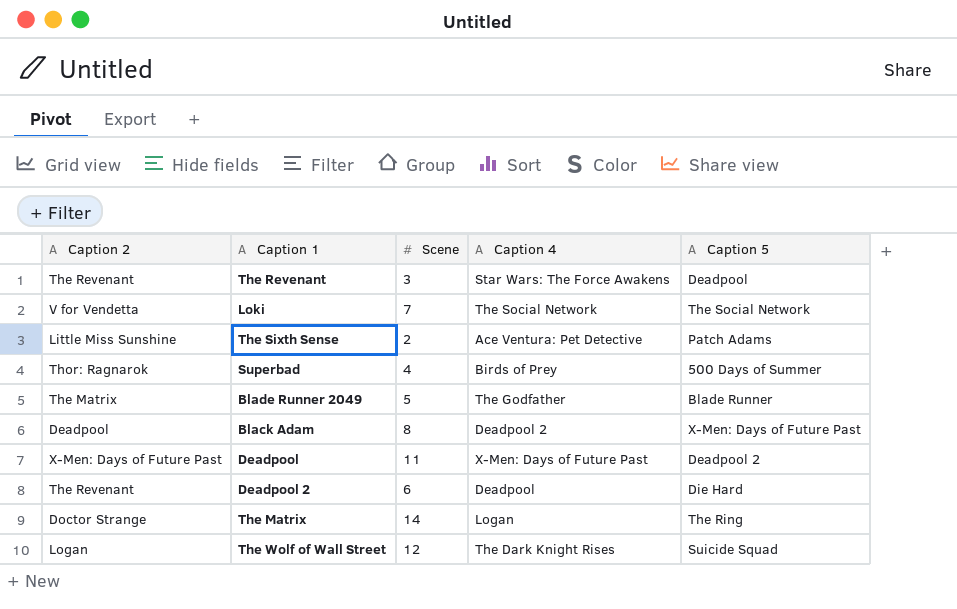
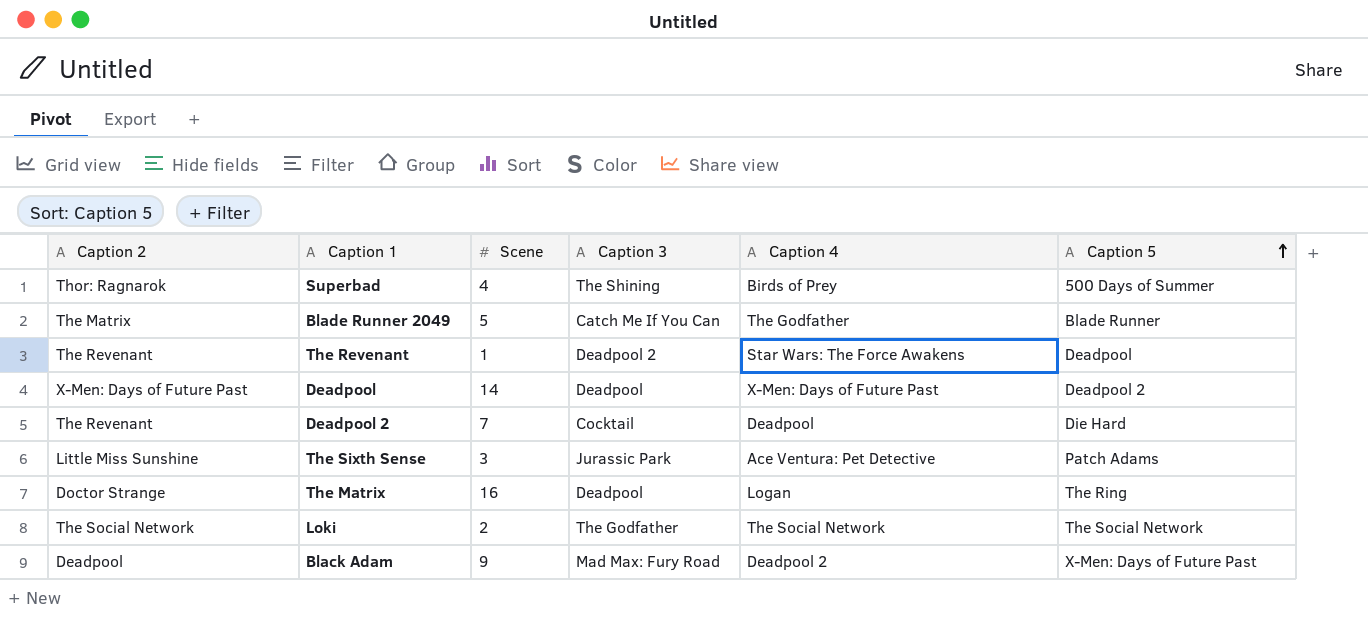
row order: none -> Caption 5 ascending
column Caption 3 | position: none -> 4
row The Wolf of Wall Street: Logan | 12 | The Dark Knight Rises | Suicide Squad -> none
The Revenant | Scene: 3 -> 1
Deadpool | Scene: 11 -> 14
Deadpool 2 | Scene: 6 -> 7
The Sixth Sense | Scene: 2 -> 3
The Matrix | Scene: 14 -> 16
Loki | Caption 2: V for Vendetta -> The Social Network
Loki | Scene: 7 -> 2
Black Adam | Scene: 8 -> 9

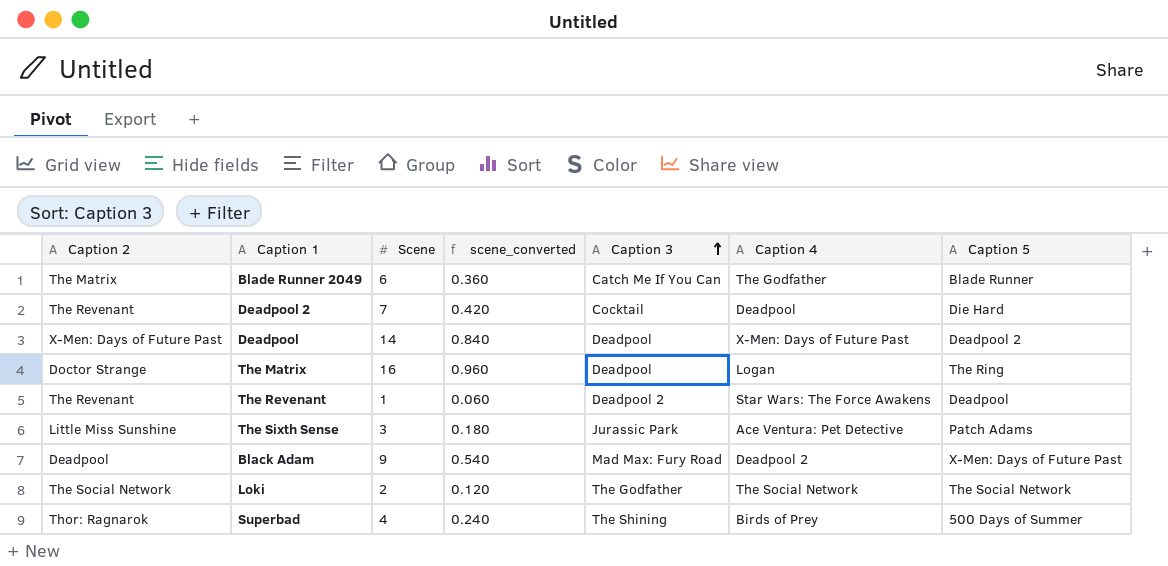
row order: Caption 5 ascending -> Caption 3 ascending
column scene_converted | formula: none -> [Scene] * 0.06
Blade Runner 2049 | Scene: 5 -> 6

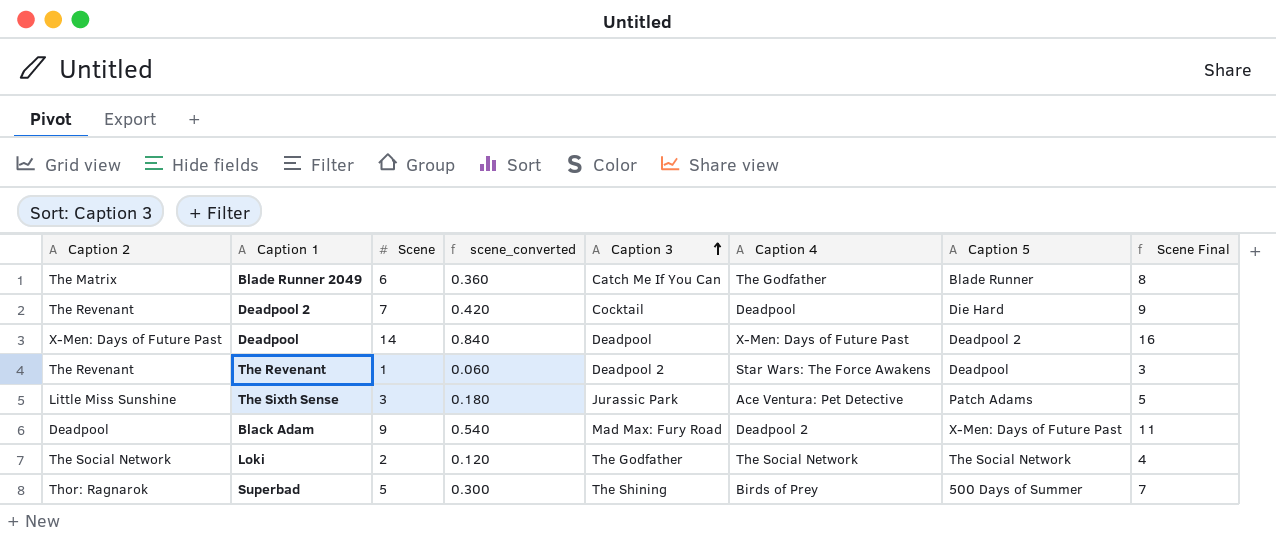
column Scene Final | formula: none -> [Scene] + 2
row The Matrix: Doctor Strange | 16 | 0.960 | Deadpool | Logan | The Ring -> none
Superbad | Scene: 4 -> 5
Superbad | scene_converted: 0.240 -> 0.300

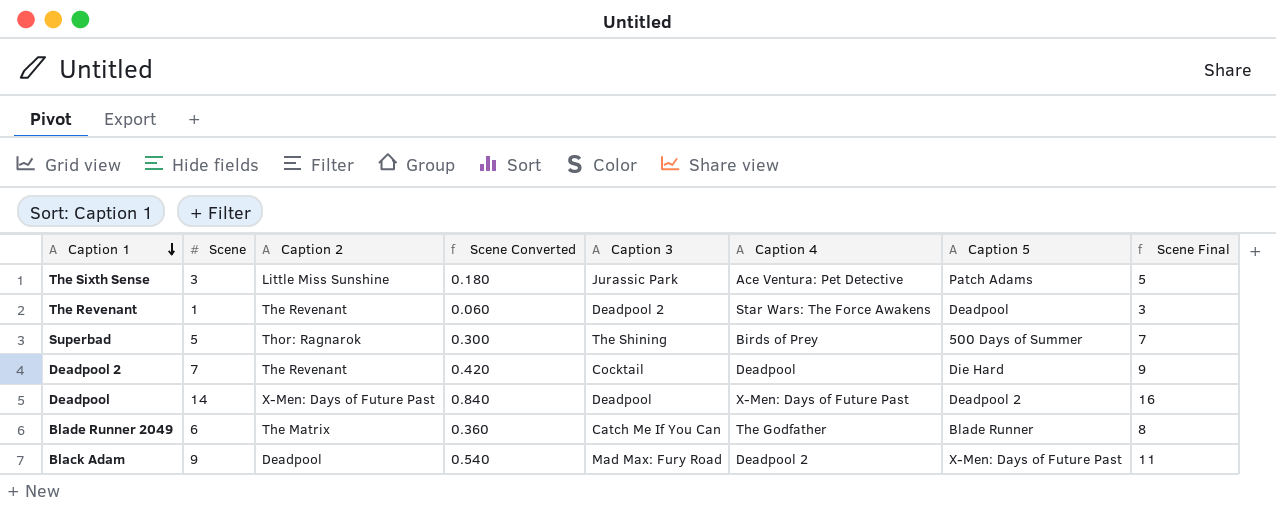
row order: Caption 3 ascending -> Caption 1 descending
column Caption 2 | position: 1 -> 3
column name: scene_converted -> Scene Converted
row Loki: The Social Network | 2 | 0.120 | The Godfather | The Social Network | The Social Network | 4 -> none

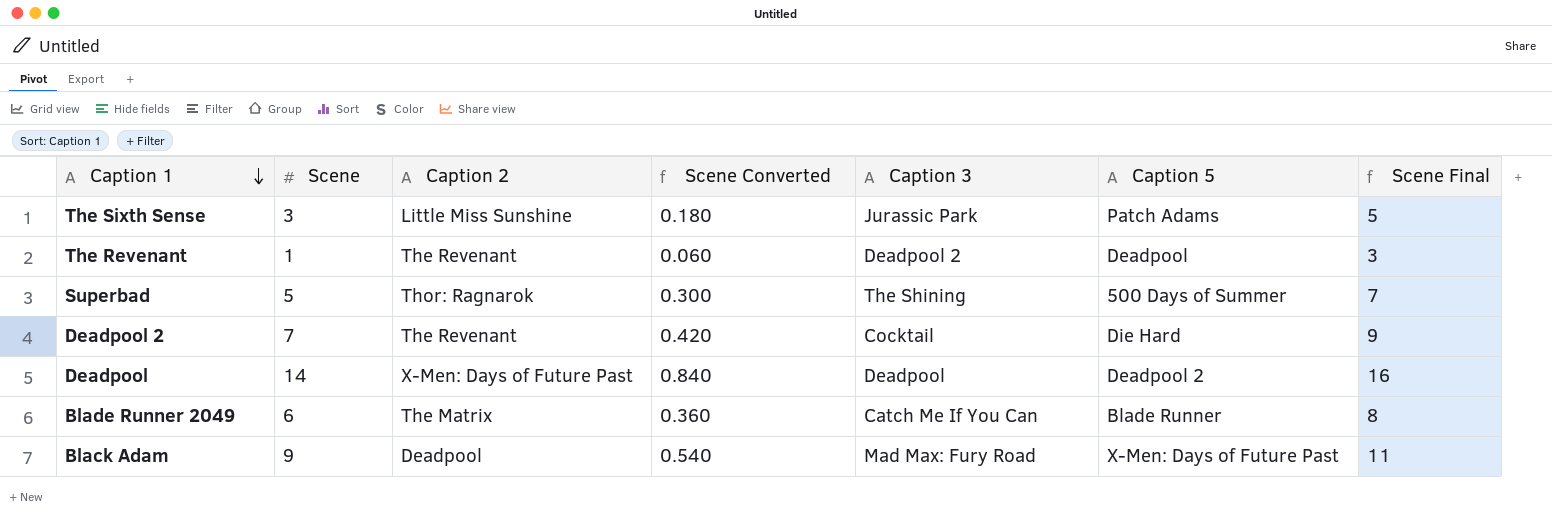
column Caption 4 | position: 6 -> none

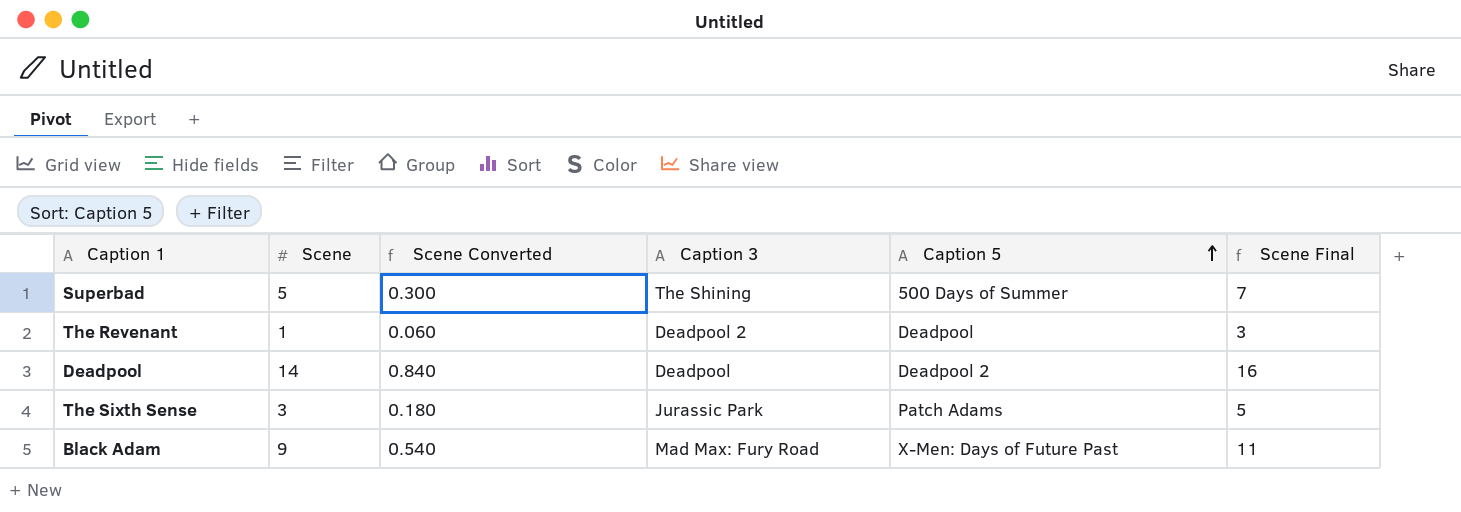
row order: Caption 1 descending -> Caption 5 ascending
column Caption 2 | position: 3 -> none
row Deadpool 2: 7 | The Revenant | 0.420 | Cocktail | Die Hard | 9 -> none
row Blade Runner 2049: 6 | The Matrix | 0.360 | Catch Me If You Can | Blade Runner | 8 -> none

